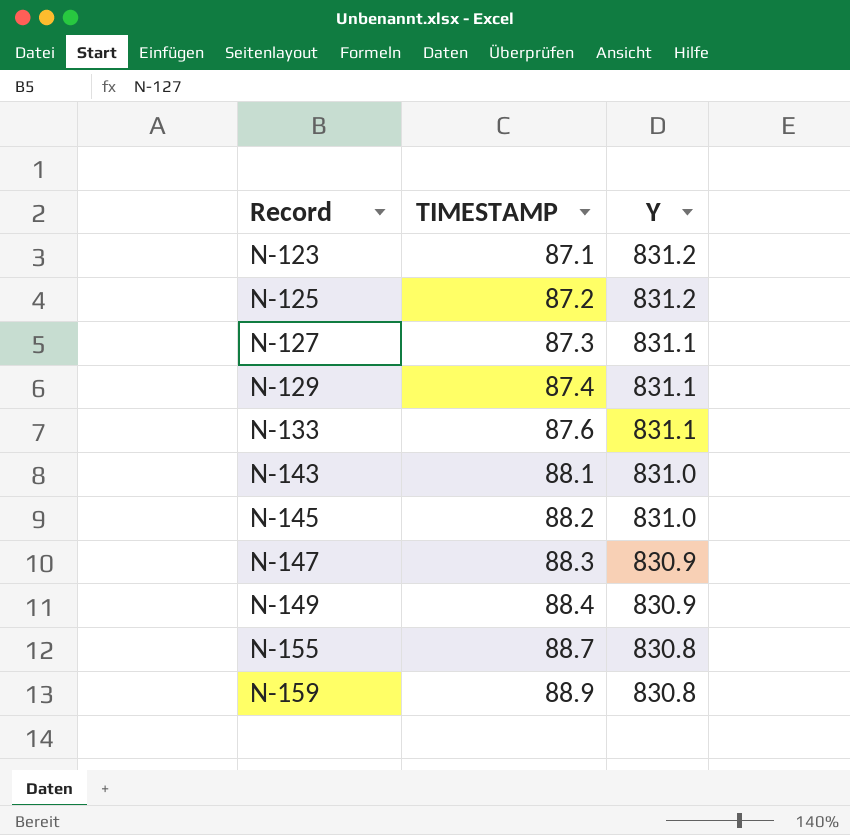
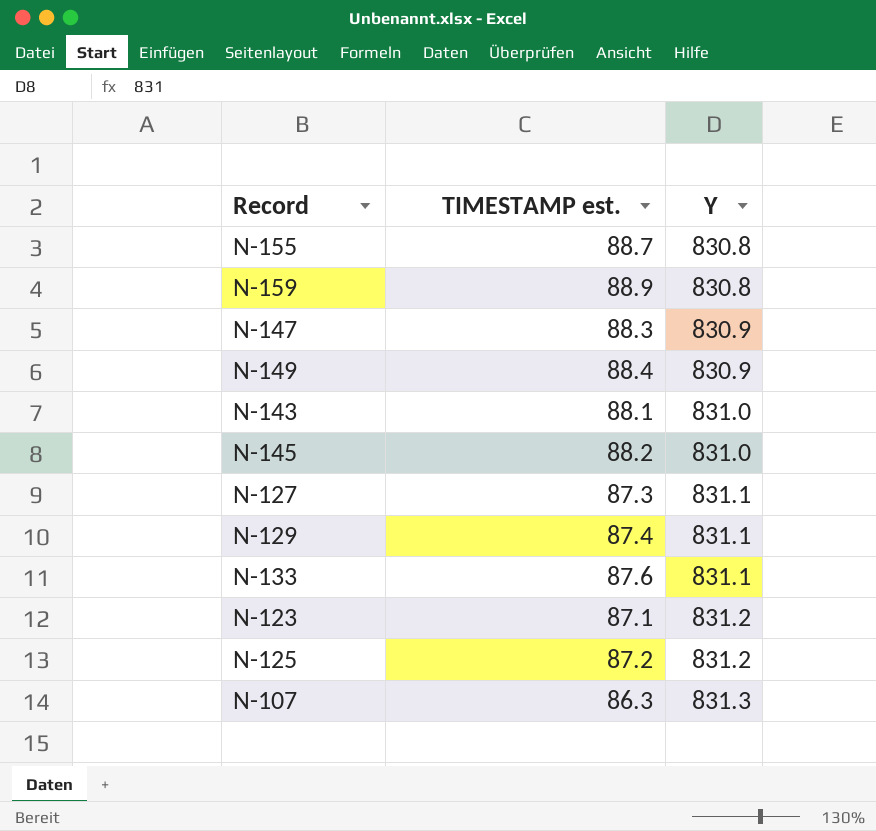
row order: Record ascending -> Y ascending
column name: TIMESTAMP -> TIMESTAMP est.
row N-107: none -> 86.3 | 831.3

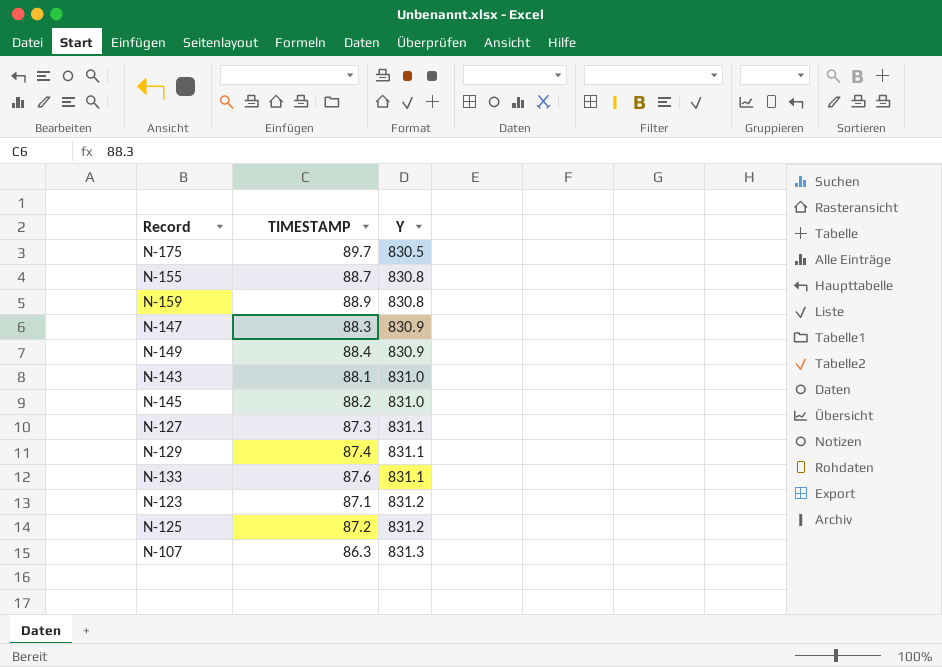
column name: TIMESTAMP est. -> TIMESTAMP
row N-175: none -> 89.7 | 830.5

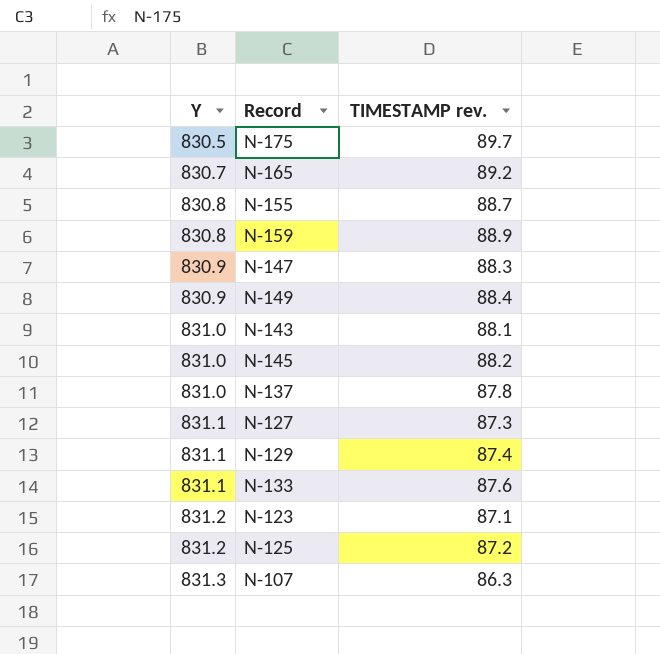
column Y | position: 3 -> 1
column name: TIMESTAMP -> TIMESTAMP rev.
row N-165: none -> 830.7 | 89.2
row N-137: none -> 831.0 | 87.8

